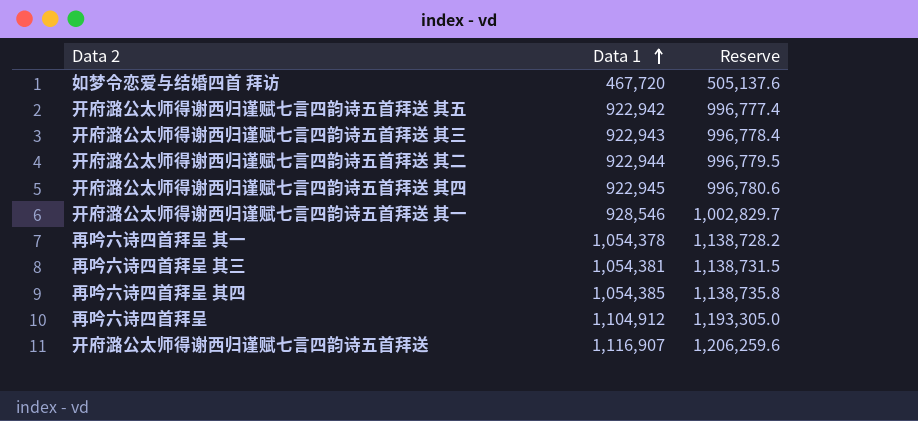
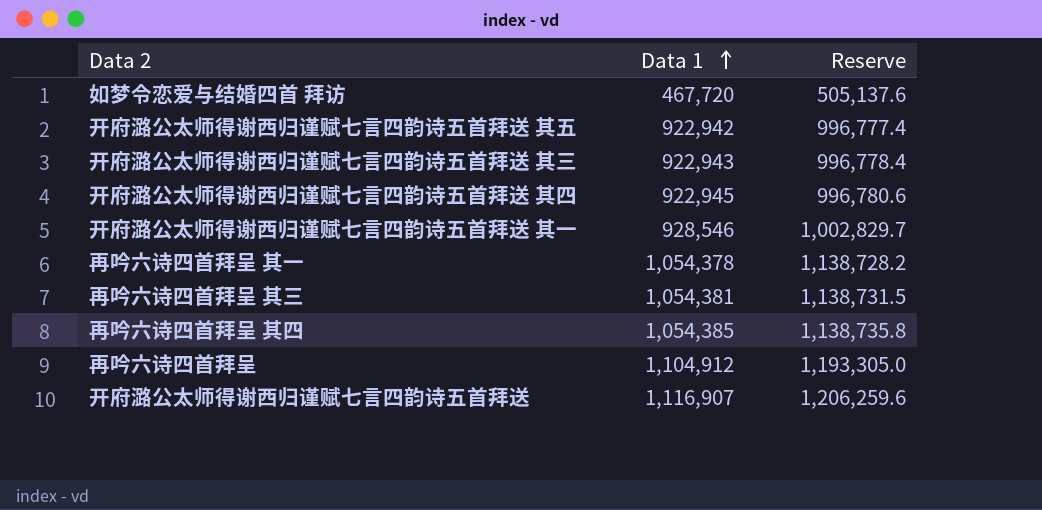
row 开府潞公太师得谢西归谨赋七言四韵诗五首拜送 其二: 922,944 | 996,779.5 -> none

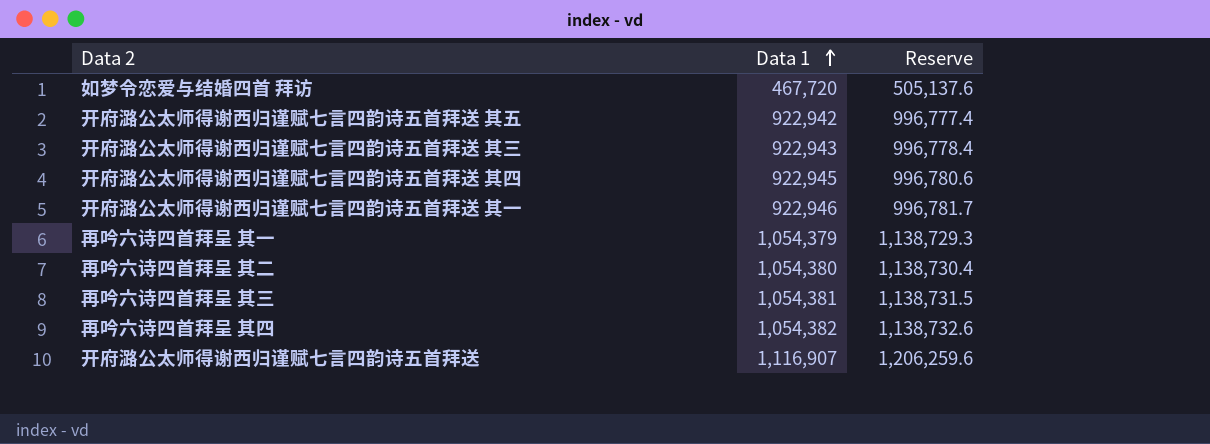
row 再吟六诗四首拜呈: 1,104,912 | 1,193,305.0 -> none
开府潞公太师得谢西归谨赋七言四韵诗五首拜送 其一 | Data 1: 928,546 -> 922,946
开府潞公太师得谢西归谨赋七言四韵诗五首拜送 其一 | Reserve: 1,002,829.7 -> 996,781.7
再吟六诗四首拜呈 其一 | Data 1: 1,054,378 -> 1,054,379
再吟六诗四首拜呈 其一 | Reserve: 1,138,728.2 -> 1,138,729.3
row 再吟六诗四首拜呈 其二: none -> 1,054,380 | 1,138,730.4
再吟六诗四首拜呈 其四 | Data 1: 1,054,385 -> 1,054,382
再吟六诗四首拜呈 其四 | Reserve: 1,138,735.8 -> 1,138,732.6

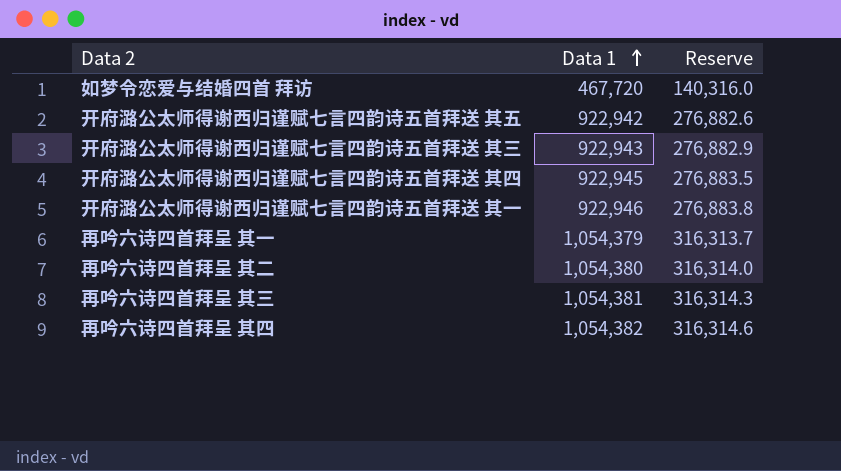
column Reserve | formula: [Data 1] * 1.08 -> [Data 1] * 0.3
row 开府潞公太师得谢西归谨赋七言四韵诗五首拜送: 1,116,907 | 1,206,259.6 -> none

